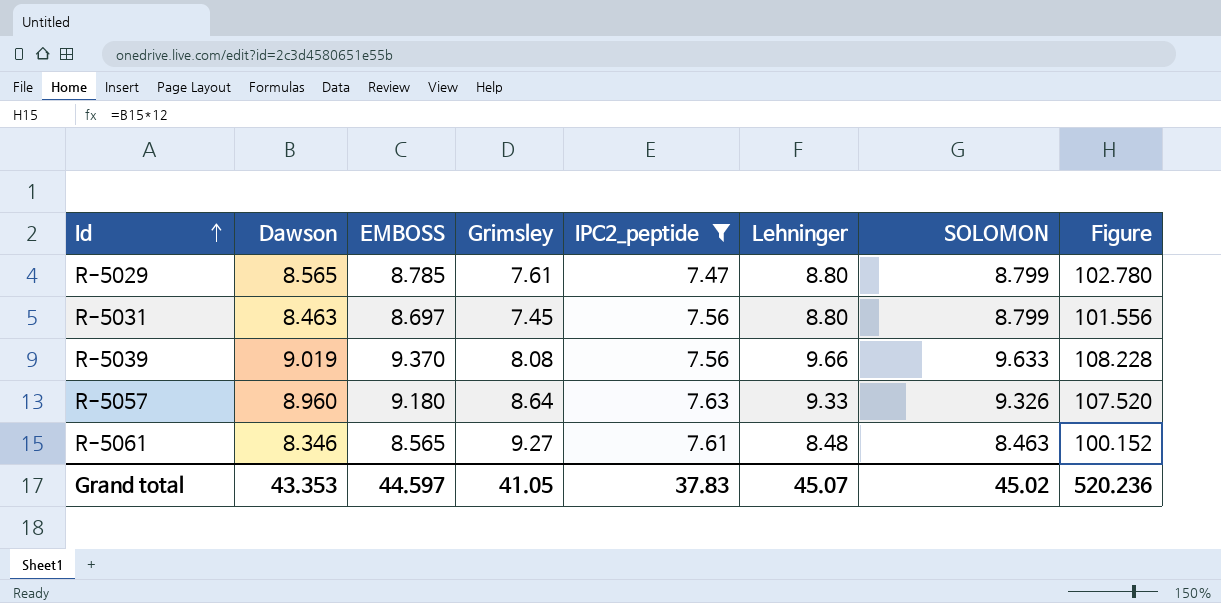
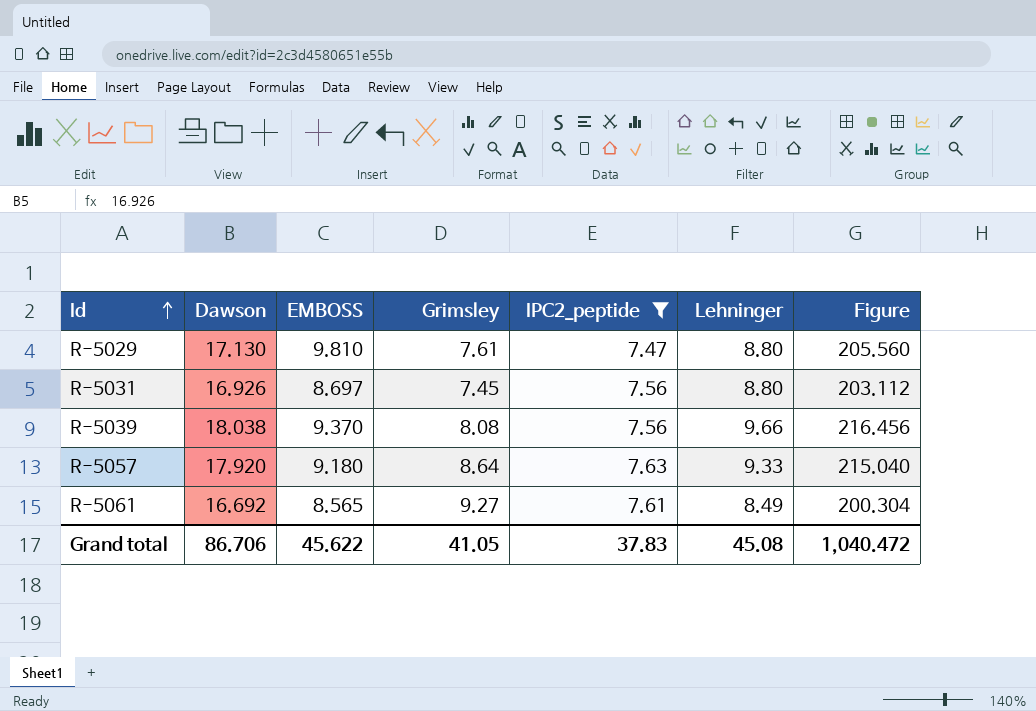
column SOLOMON | position: 7 -> none
R-5029 | Dawson: 8.565 -> 17.130
R-5029 | EMBOSS: 8.785 -> 9.810
R-5029 | Figure: 102.780 -> 205.560
R-5031 | Dawson: 8.463 -> 16.926
R-5031 | Figure: 101.556 -> 203.112
R-5039 | Dawson: 9.019 -> 18.038
R-5039 | Figure: 108.228 -> 216.456
R-5057 | Dawson: 8.960 -> 17.920
R-5057 | Figure: 107.520 -> 215.040
R-5061 | Dawson: 8.346 -> 16.692
R-5061 | Lehninger: 8.48 -> 8.49
R-5061 | Figure: 100.152 -> 200.304
Grand total | Dawson: 43.353 -> 86.706
Grand total | EMBOSS: 44.597 -> 45.622
Grand total | Lehninger: 45.07 -> 45.08
Grand total | Figure: 520.236 -> 1,040.472

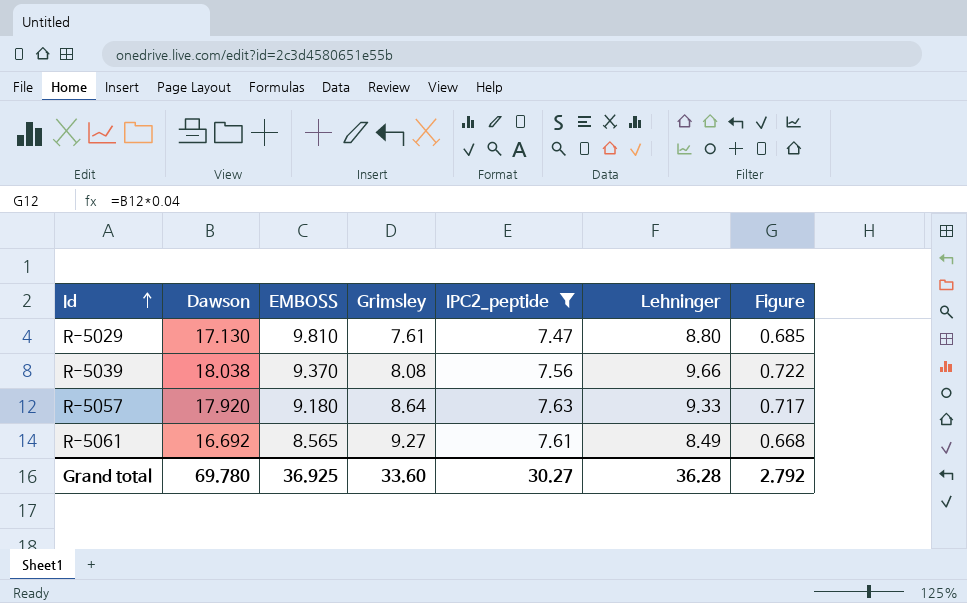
column Figure | formula: [Dawson] * 12 -> [Dawson] * 0.04
row R-5031: 16.926 | 8.697 | 7.45 | 7.56 | 8.80 | 203.112 -> none
Grand total | Dawson: 86.706 -> 69.780
Grand total | EMBOSS: 45.622 -> 36.925
Grand total | Grimsley: 41.05 -> 33.60
Grand total | IPC2_peptide: 37.83 -> 30.27
Grand total | Lehninger: 45.08 -> 36.28
Grand total | Figure: 1,040.472 -> 2.792

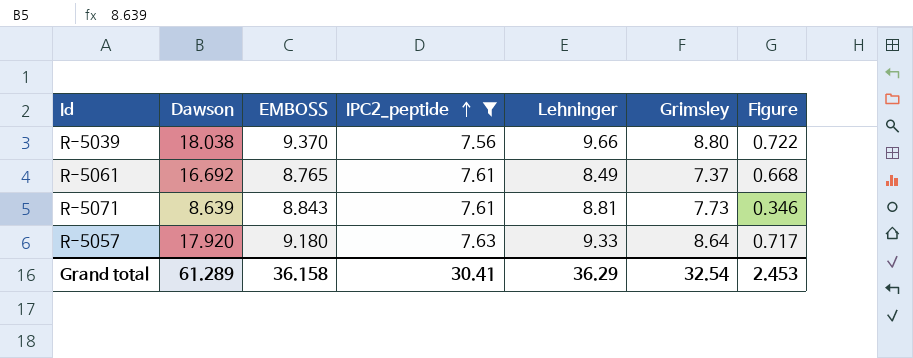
row order: Id ascending -> IPC2_peptide ascending
column Grimsley | position: 4 -> 6
row R-5029: 17.130 | 9.810 | 7.61 | 7.47 | 8.80 | 0.685 -> none
R-5039 | Grimsley: 8.08 -> 8.80
R-5061 | EMBOSS: 8.565 -> 8.765
R-5061 | Grimsley: 9.27 -> 7.37
row R-5071: none -> 8.639 | 8.843 | 7.61 | 8.81 | 7.73 | 0.346
Grand total | Dawson: 69.780 -> 61.289
Grand total | EMBOSS: 36.925 -> 36.158
Grand total | IPC2_peptide: 30.27 -> 30.41
Grand total | Lehninger: 36.28 -> 36.29
Grand total | Grimsley: 33.60 -> 32.54
Grand total | Figure: 2.792 -> 2.453

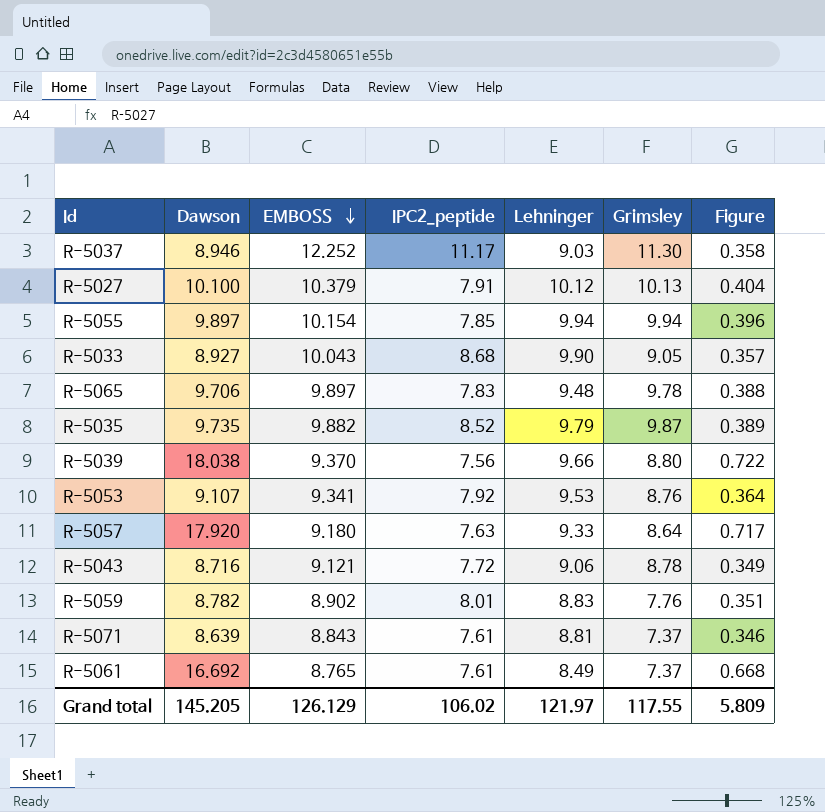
filter: IPC2_peptide <= 7.63 -> none
row order: IPC2_peptide ascending -> EMBOSS descending
R-5071 | Grimsley: 7.73 -> 7.37
Grand total | Dawson: 61.289 -> 145.205
Grand total | EMBOSS: 36.158 -> 126.129
Grand total | IPC2_peptide: 30.41 -> 106.02
Grand total | Lehninger: 36.29 -> 121.97
Grand total | Grimsley: 32.54 -> 117.55
Grand total | Figure: 2.453 -> 5.809

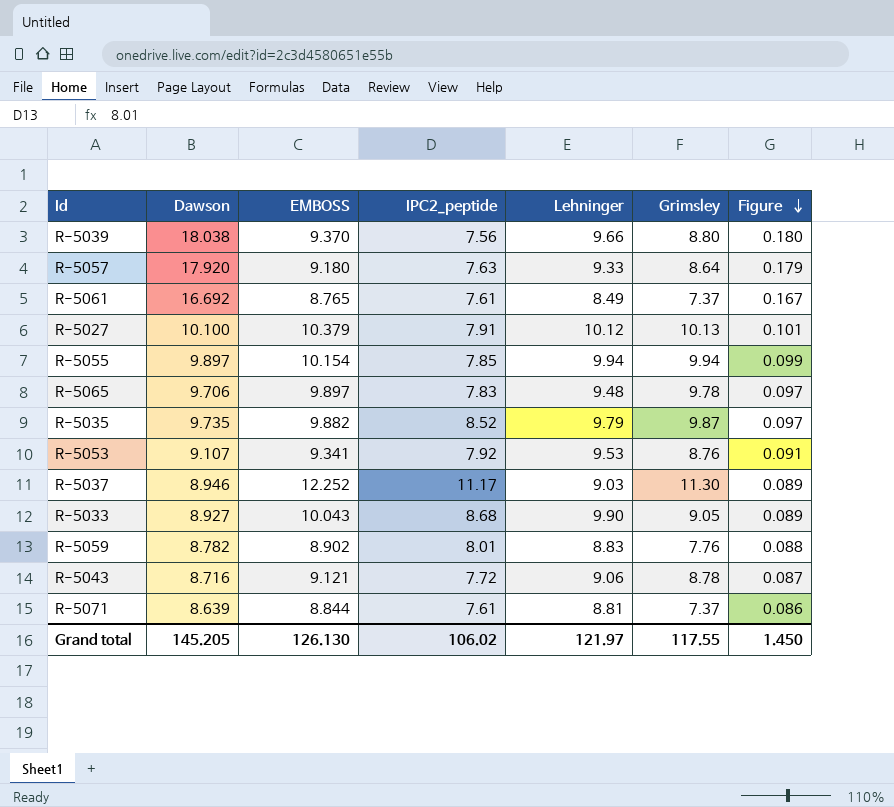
row order: EMBOSS descending -> Figure descending
column Figure | formula: [Dawson] * 0.04 -> [Dawson] * 0.01
R-5071 | EMBOSS: 8.843 -> 8.844
Grand total | EMBOSS: 126.129 -> 126.130
Grand total | Figure: 5.809 -> 1.450

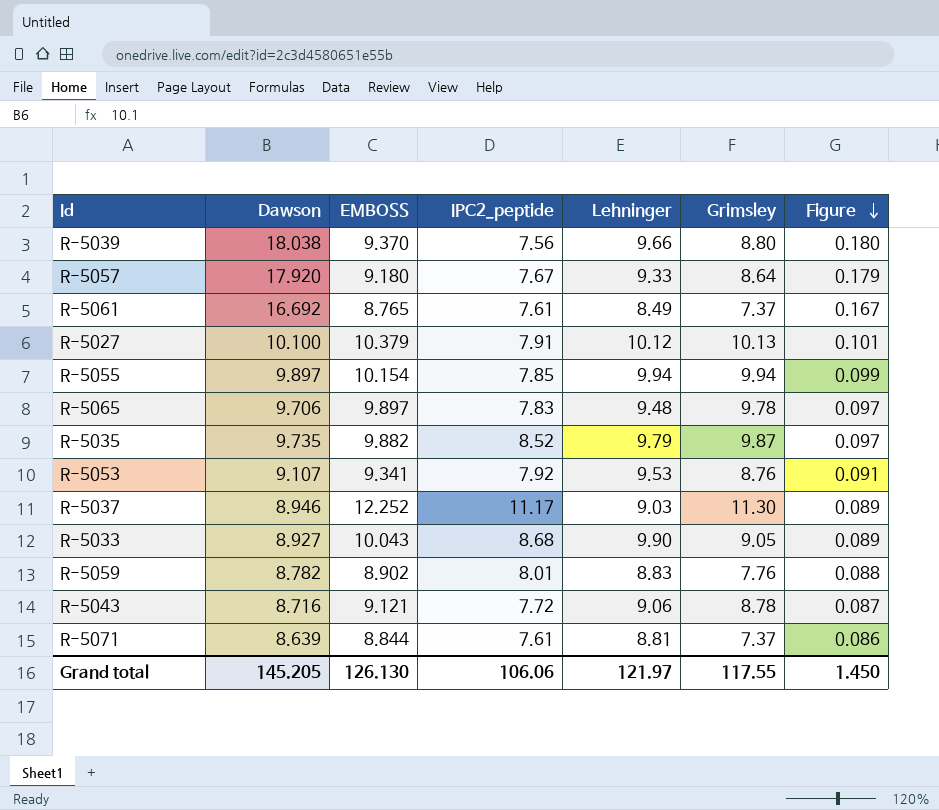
R-5057 | IPC2_peptide: 7.63 -> 7.67
Grand total | IPC2_peptide: 106.02 -> 106.06

